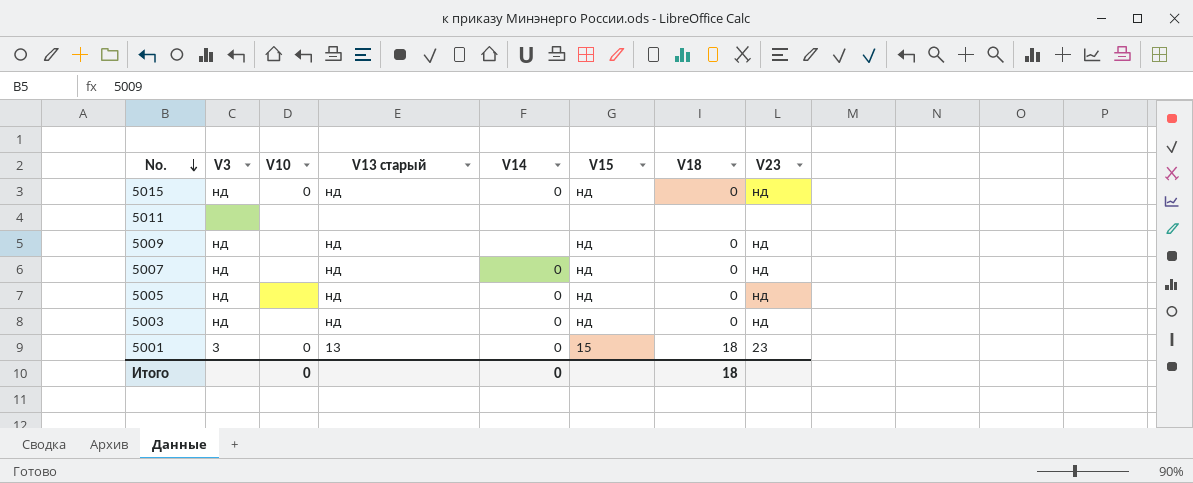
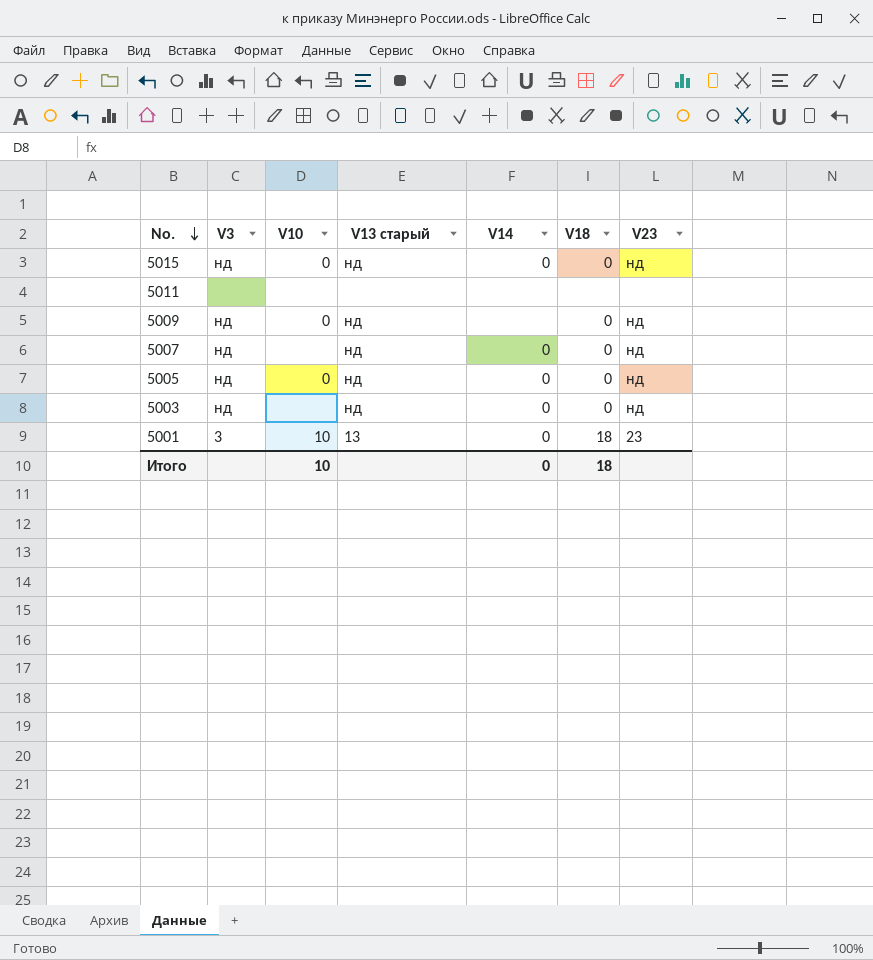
column V15 | position: 6 -> none
5009 | V10: none -> 0
5005 | V10: none -> 0
5001 | V10: 0 -> 10
Итого | V10: 0 -> 10

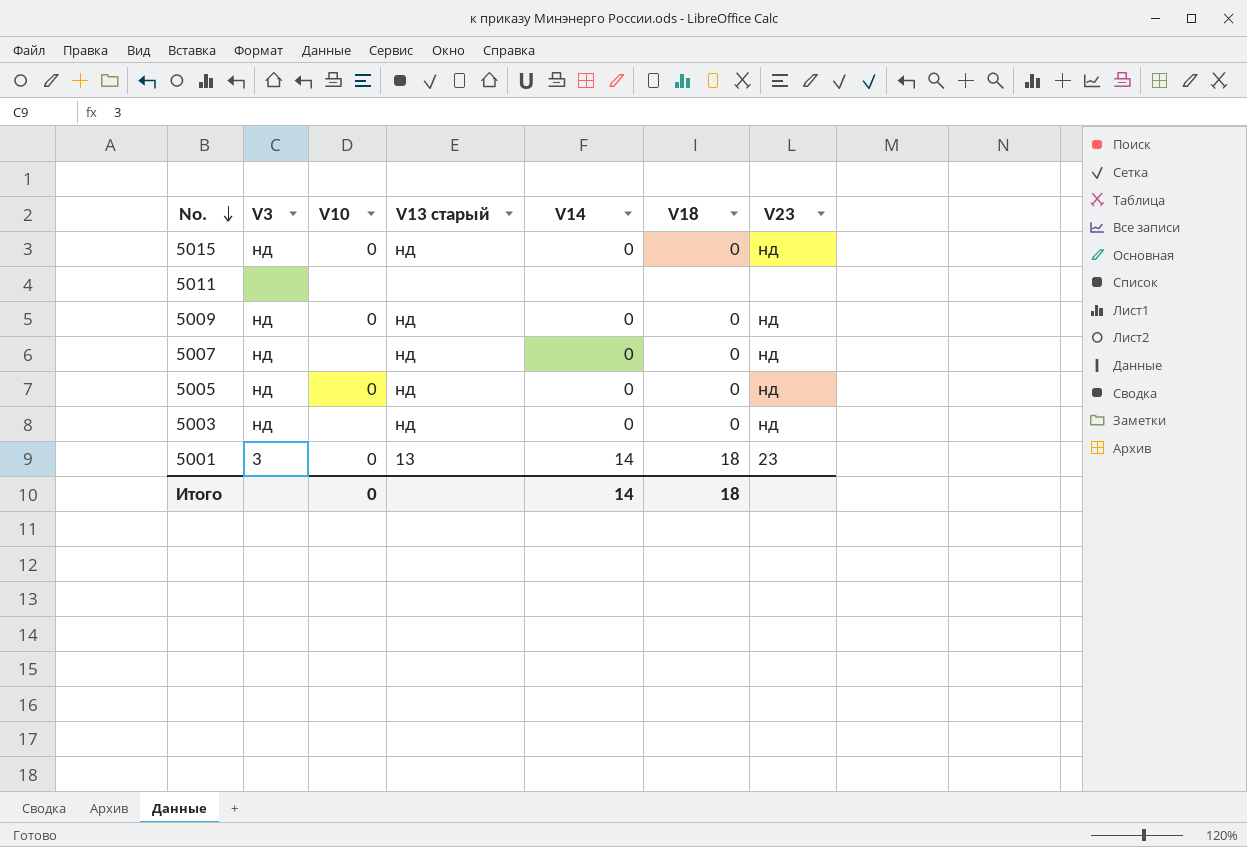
5009 | V14: none -> 0
5001 | V10: 10 -> 0
5001 | V14: 0 -> 14
Итого | V10: 10 -> 0
Итого | V14: 0 -> 14

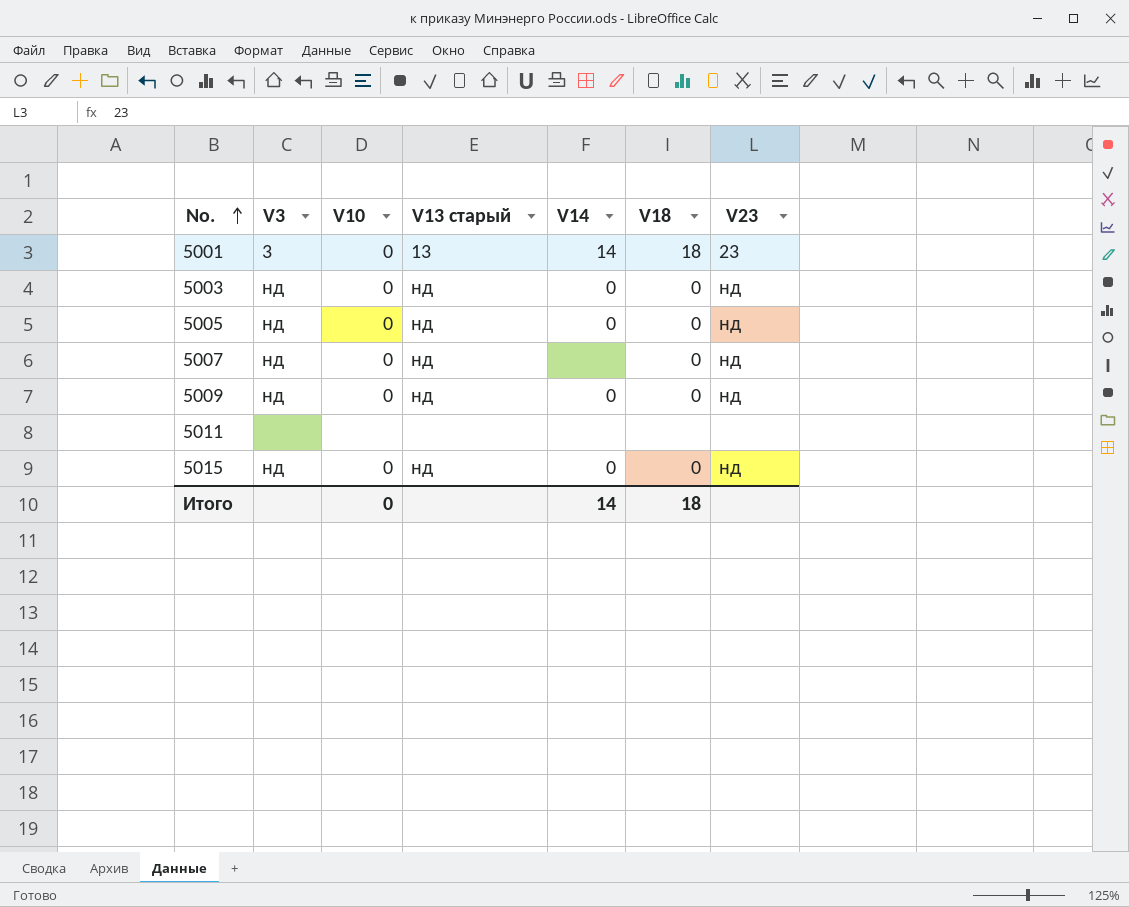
row order: No. descending -> No. ascending
5003 | V10: none -> 0
5007 | V10: none -> 0
5007 | V14: 0 -> none

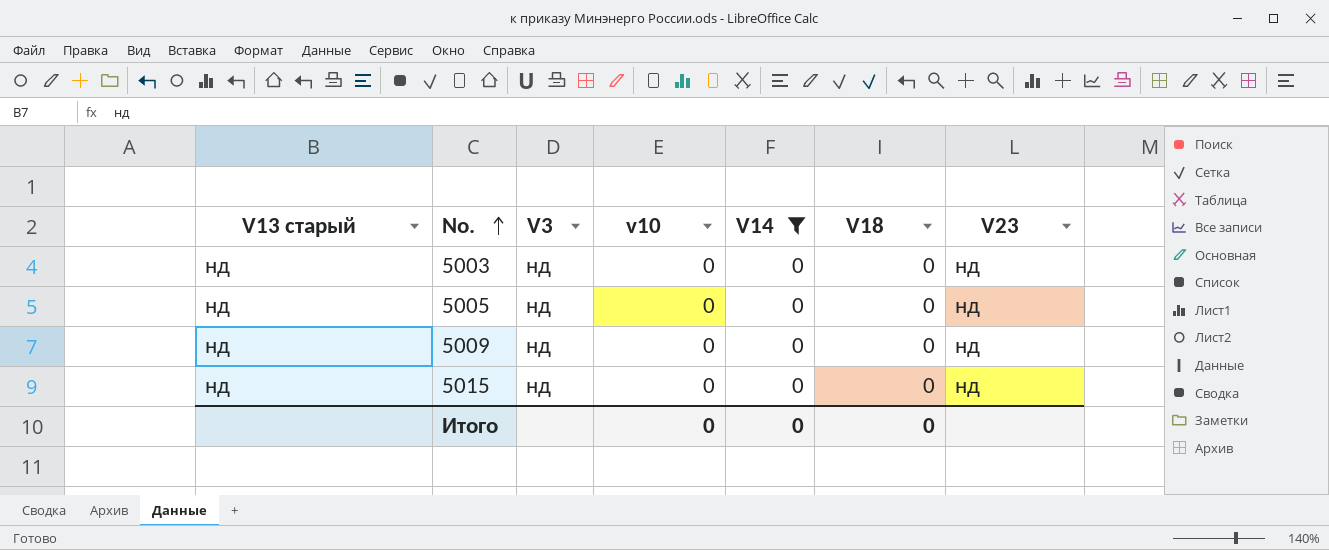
filter: none -> V14 = 0
column V13 старый | position: 4 -> 1
column name: V10 -> v10
Итого | V14: 14 -> 0
Итого | V18: 18 -> 0

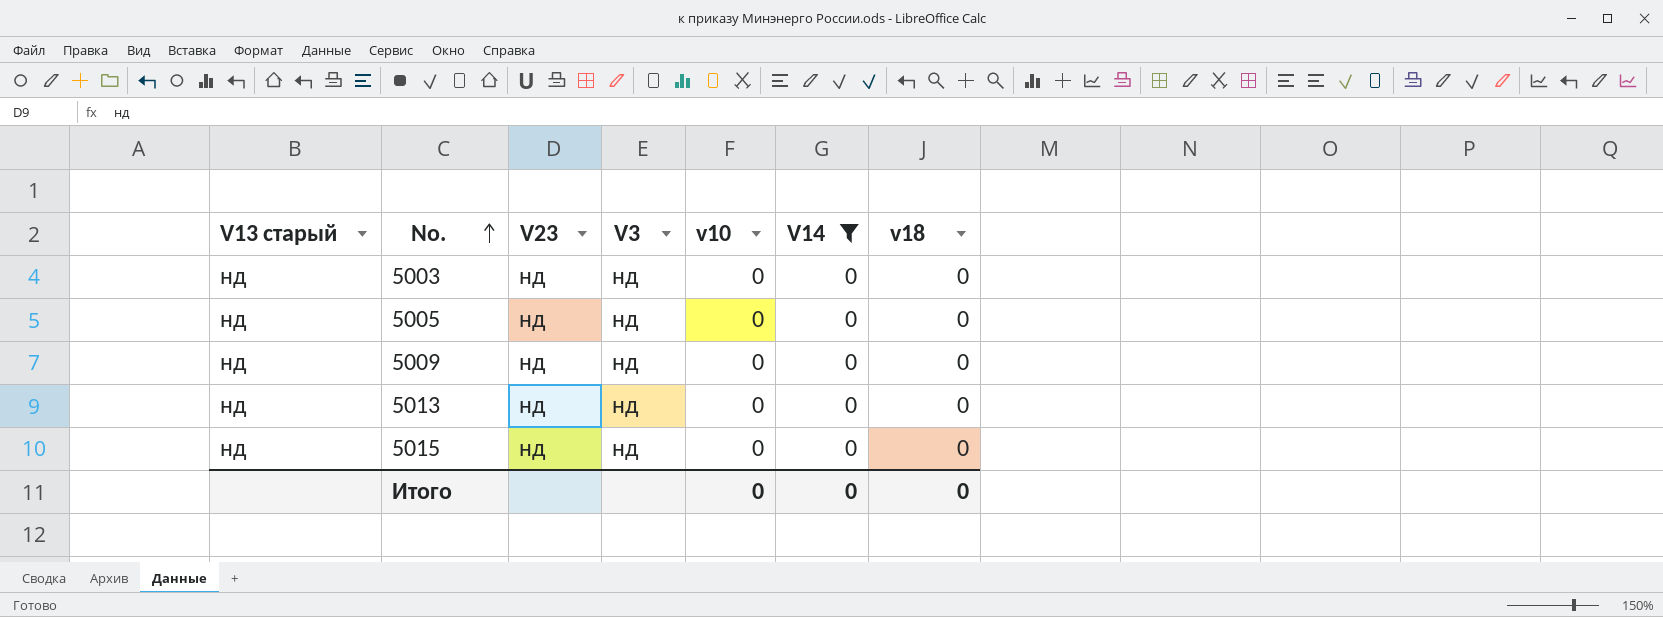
column V23 | position: 7 -> 3
column name: V18 -> v18
row 5013: none -> нд | нд | нд | 0 | 0 | 0

